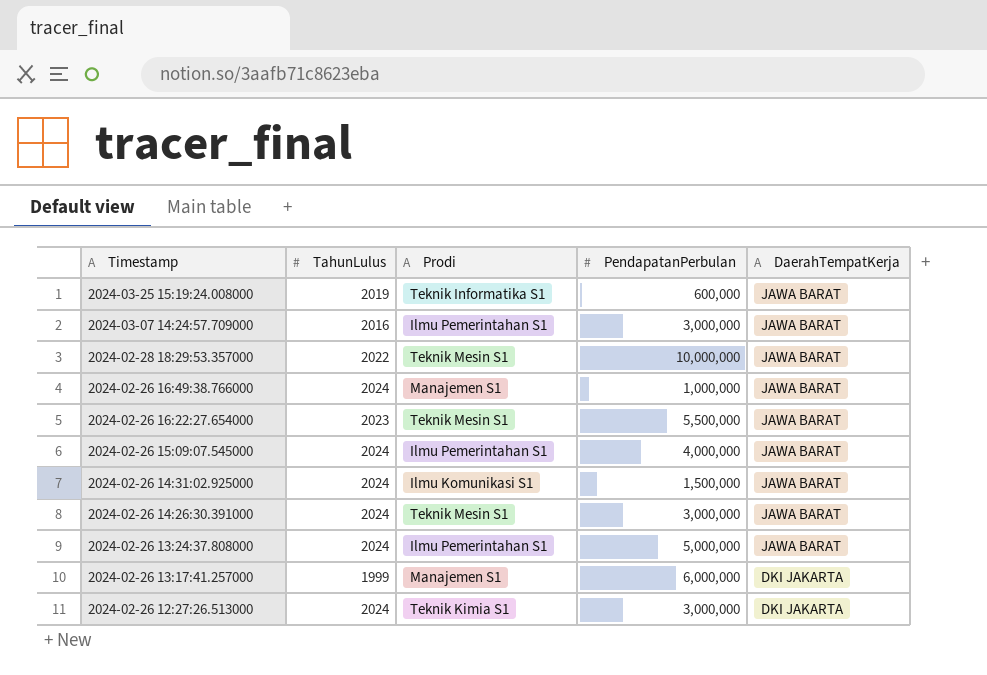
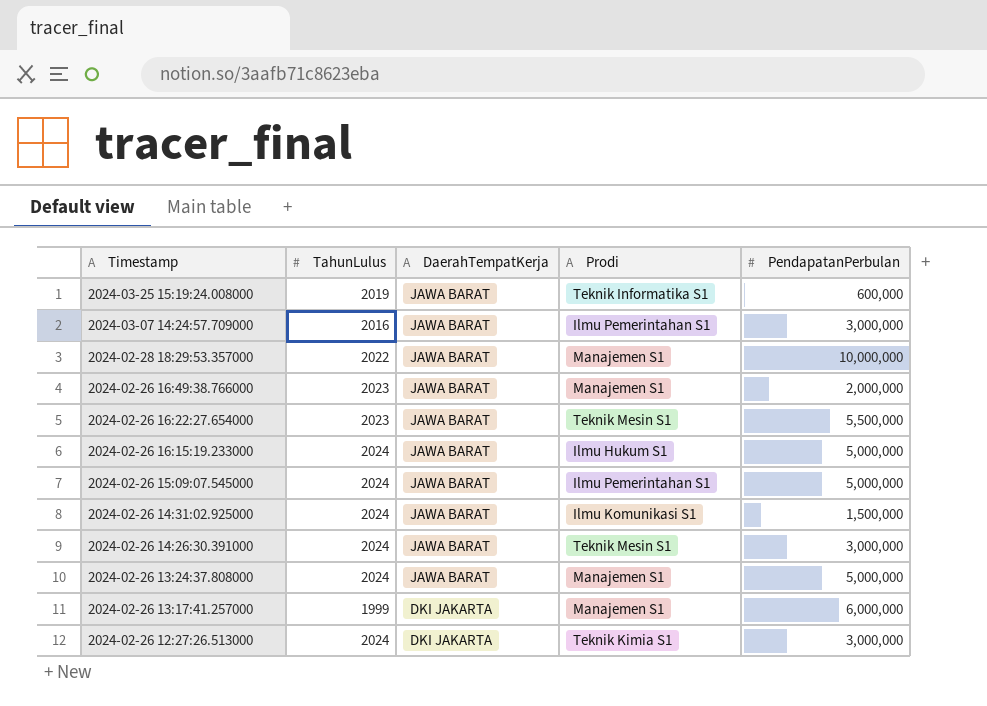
column DaerahTempatKerja | position: 5 -> 3
2024-02-28 18:29:53.357000 | Prodi: Teknik Mesin S1 -> Manajemen S1
2024-02-26 16:49:38.766000 | TahunLulus: 2024 -> 2023
2024-02-26 16:49:38.766000 | PendapatanPerbulan: 1,000,000 -> 2,000,000
row 2024-02-26 16:15:19.233000: none -> 2024 | JAWA BARAT | Ilmu Hukum S1 | 5,000,000
2024-02-26 15:09:07.545000 | PendapatanPerbulan: 4,000,000 -> 5,000,000
2024-02-26 13:24:37.808000 | Prodi: Ilmu Pemerintahan S1 -> Manajemen S1

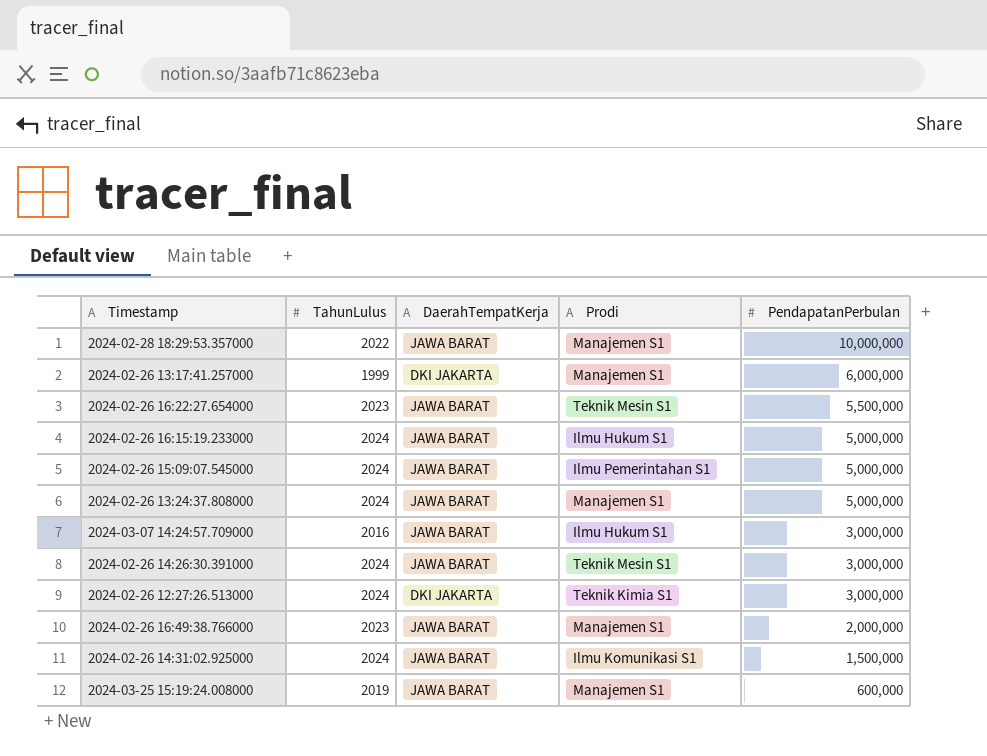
row order: Timestamp descending -> PendapatanPerbulan descending
2024-03-07 14:24:57.709000 | Prodi: Ilmu Pemerintahan S1 -> Ilmu Hukum S1
2024-03-25 15:19:24.008000 | Prodi: Teknik Informatika S1 -> Manajemen S1

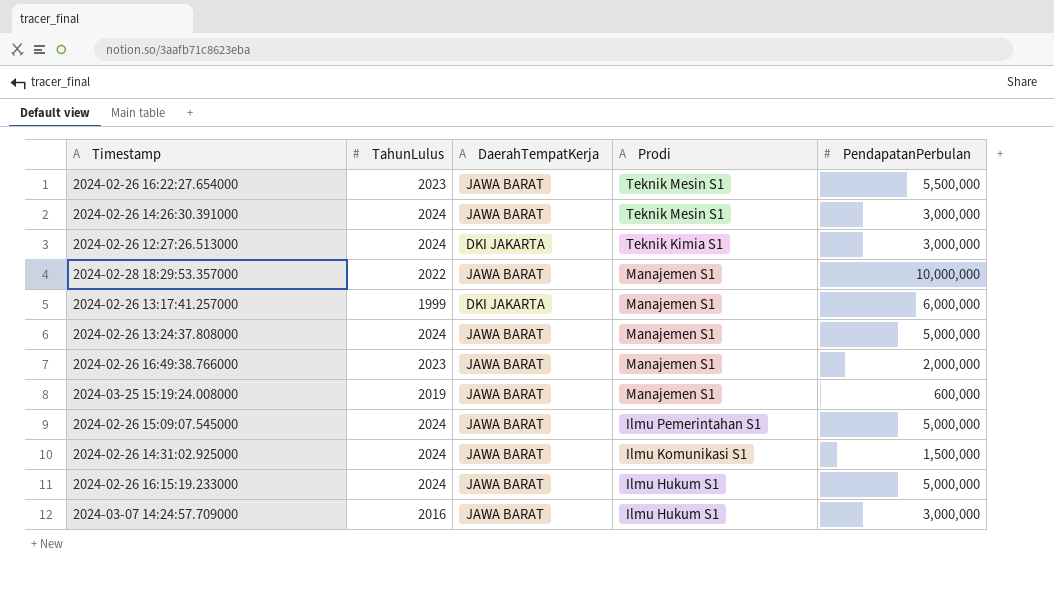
row order: PendapatanPerbulan descending -> Prodi descending

